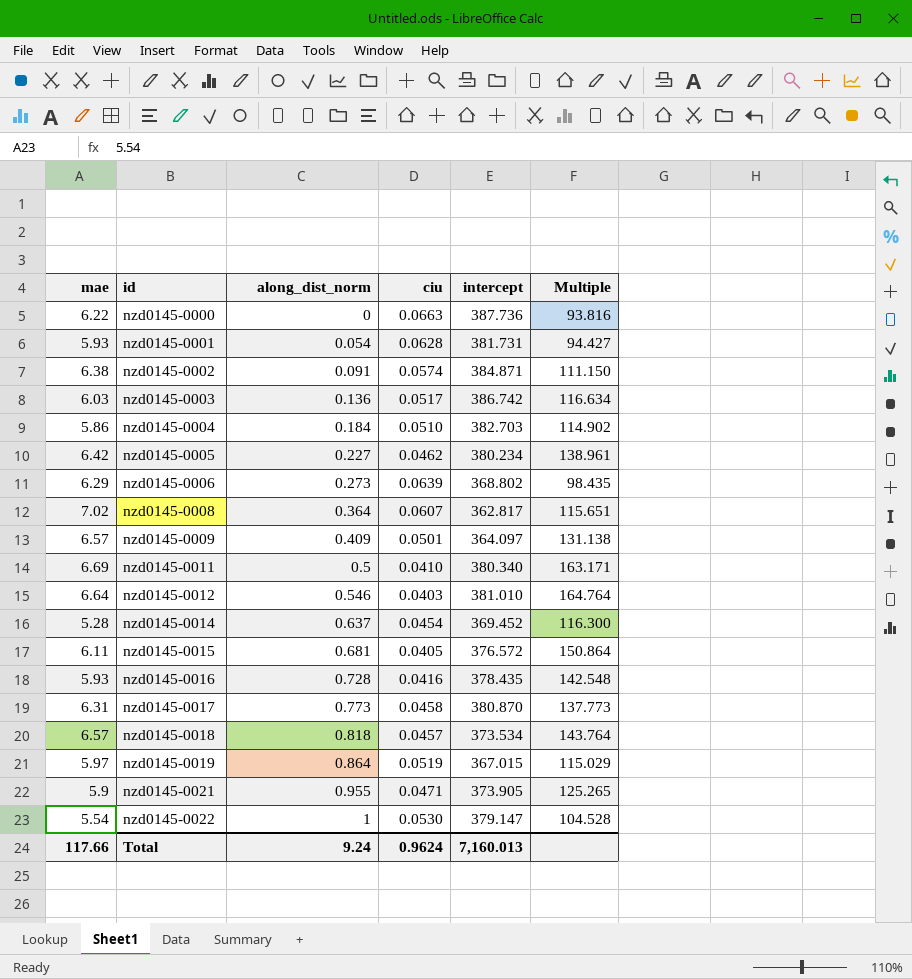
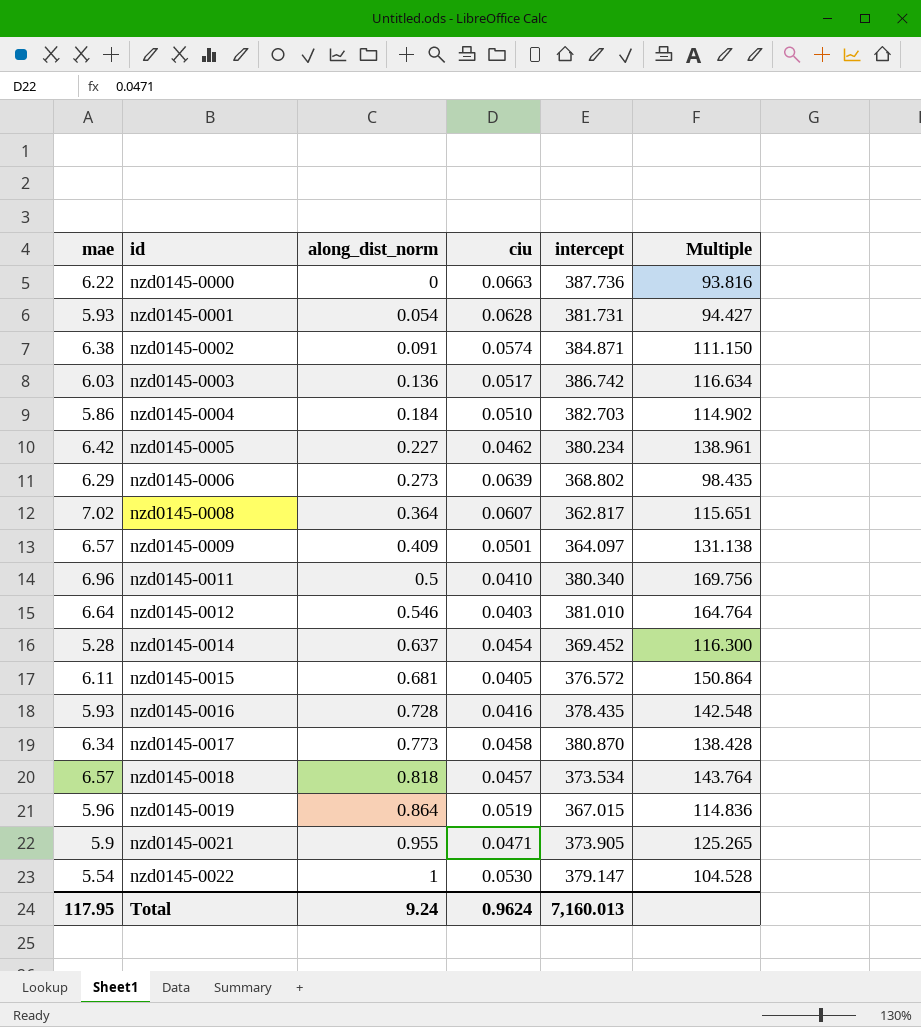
nzd0145-0011 | mae: 6.69 -> 6.96
nzd0145-0011 | Multiple: 163.171 -> 169.756
nzd0145-0017 | mae: 6.31 -> 6.34
nzd0145-0017 | Multiple: 137.773 -> 138.428
nzd0145-0019 | mae: 5.97 -> 5.96
nzd0145-0019 | Multiple: 115.029 -> 114.836
Total | mae: 117.66 -> 117.95

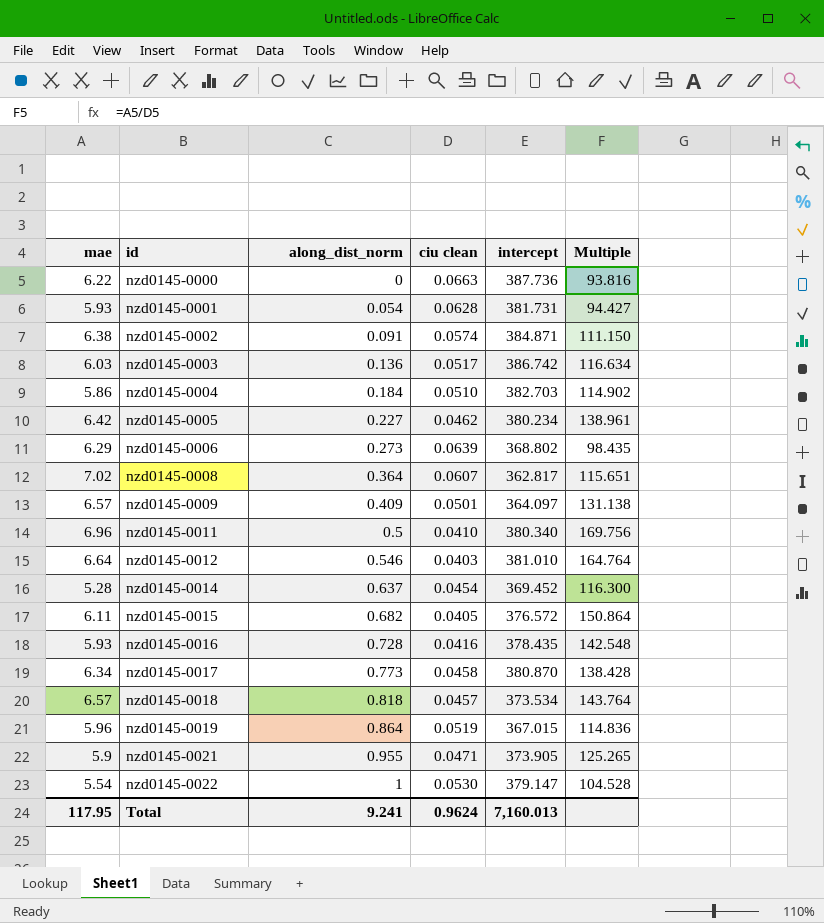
column name: ciu -> ciu clean
nzd0145-0015 | along_dist_norm: 0.681 -> 0.682
Total | along_dist_norm: 9.24 -> 9.241

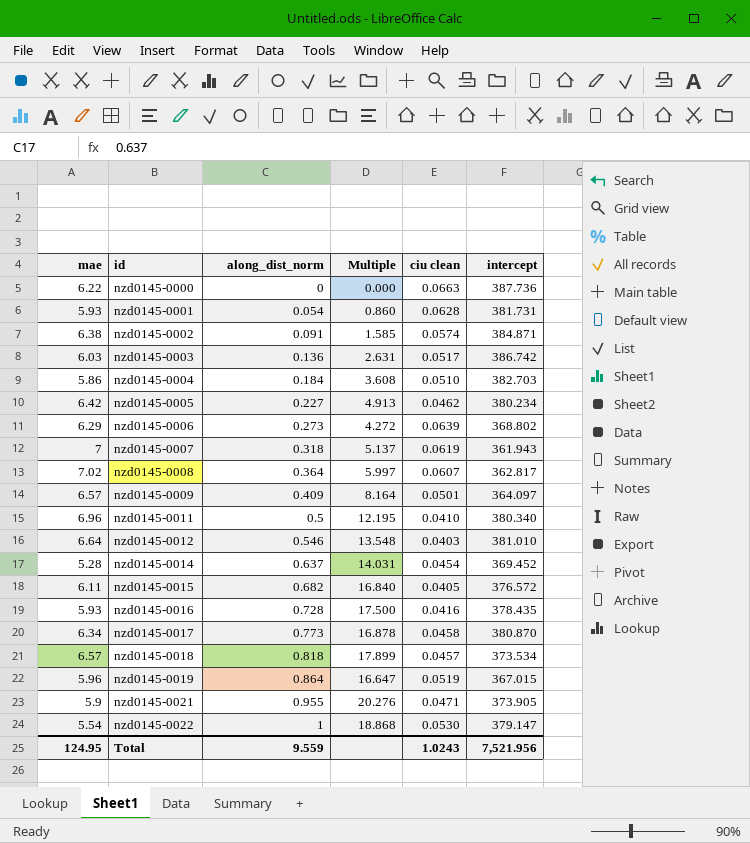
column Multiple | formula: [mae] / [ciu clean] -> [along_dist_norm] / [ciu clean]
column Multiple | position: 6 -> 4
row nzd0145-0007: none -> 7 | 0.318 | 5.137 | 0.0619 | 361.943
Total | mae: 117.95 -> 124.95
Total | along_dist_norm: 9.241 -> 9.559
Total | ciu clean: 0.9624 -> 1.0243
Total | intercept: 7,160.013 -> 7,521.956

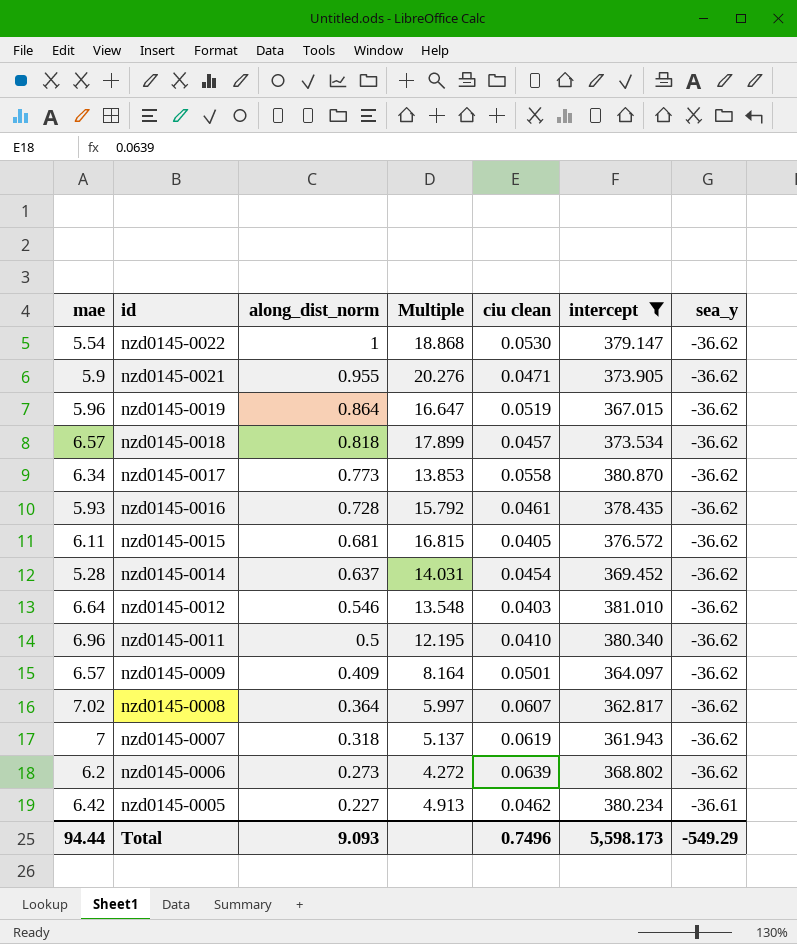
filter: none -> intercept <= 381.010
row order: id ascending -> id descending
column sea_y | position: none -> 7
nzd0145-0017 | Multiple: 16.878 -> 13.853
nzd0145-0017 | ciu clean: 0.0458 -> 0.0558
nzd0145-0016 | Multiple: 17.500 -> 15.792
nzd0145-0016 | ciu clean: 0.0416 -> 0.0461
nzd0145-0015 | along_dist_norm: 0.682 -> 0.681
nzd0145-0015 | Multiple: 16.840 -> 16.815
nzd0145-0006 | mae: 6.29 -> 6.2
Total | mae: 124.95 -> 94.44
Total | along_dist_norm: 9.559 -> 9.093
Total | ciu clean: 1.0243 -> 0.7496
Total | intercept: 7,521.956 -> 5,598.173

